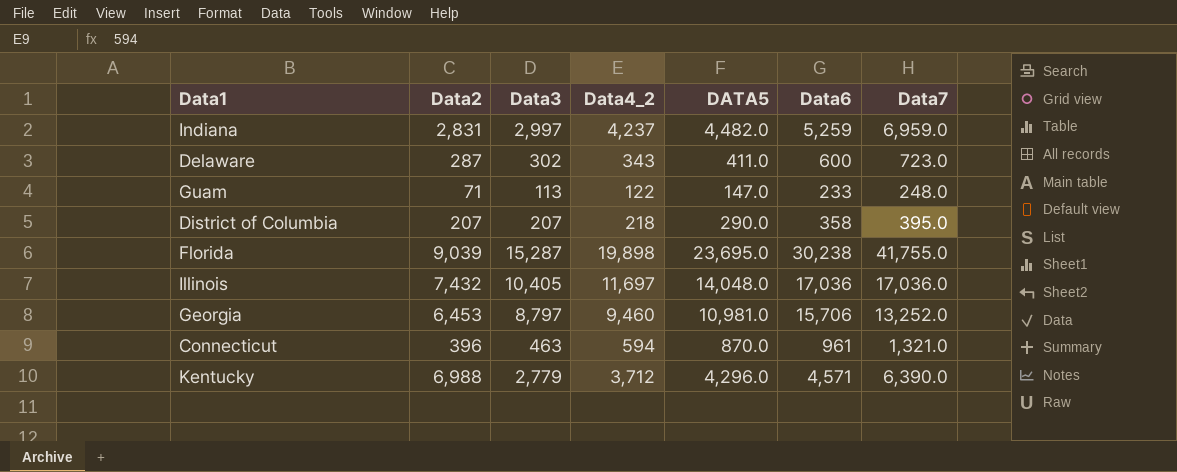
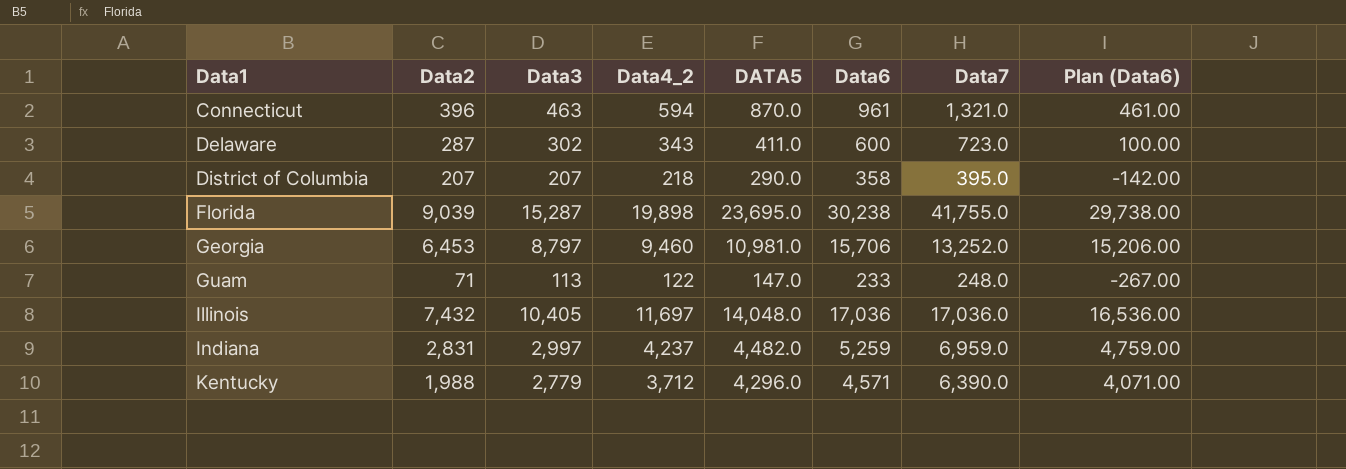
row order: none -> Data1 ascending
column Plan (Data6) | formula: none -> [Data6] - 500
Kentucky | Data2: 6,988 -> 1,988

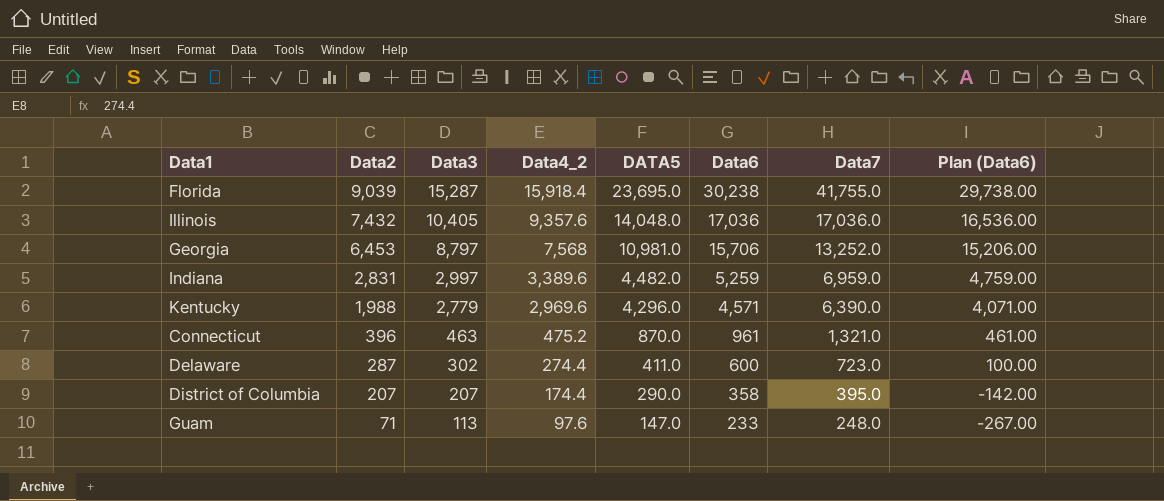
row order: Data1 ascending -> Data2 descending
Florida | Data4_2: 19,898 -> 15,918.4
Illinois | Data4_2: 11,697 -> 9,357.6
Georgia | Data4_2: 9,460 -> 7,568
Indiana | Data4_2: 4,237 -> 3,389.6
Kentucky | Data4_2: 3,712 -> 2,969.6
Connecticut | Data4_2: 594 -> 475.2
Delaware | Data4_2: 343 -> 274.4
District of Columbia | Data4_2: 218 -> 174.4
Guam | Data4_2: 122 -> 97.6

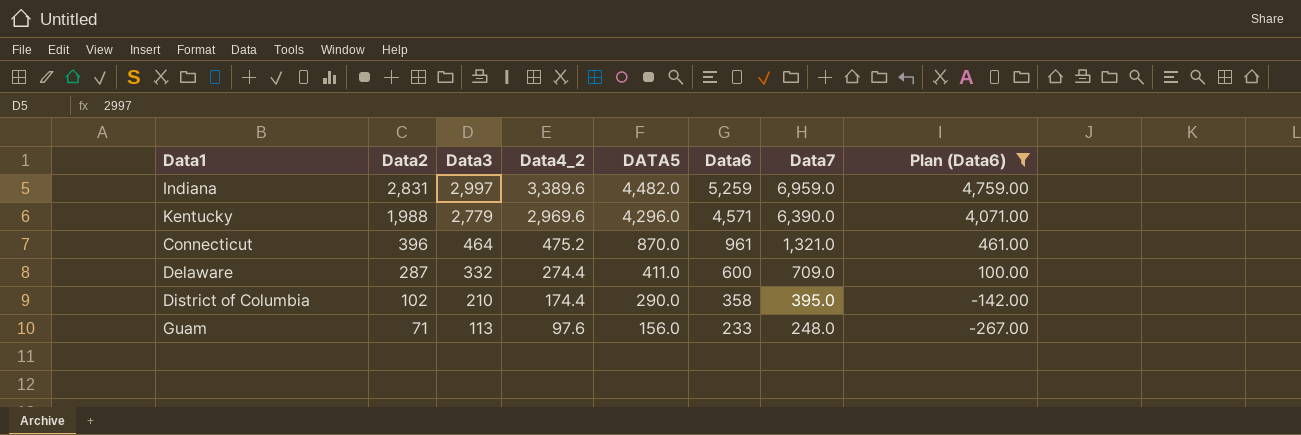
filter: none -> Plan (Data6) <= 4,759.00
Connecticut | Data3: 463 -> 464
Delaware | Data3: 302 -> 332
Delaware | Data7: 723.0 -> 709.0
District of Columbia | Data2: 207 -> 102
District of Columbia | Data3: 207 -> 210
Guam | DATA5: 147.0 -> 156.0

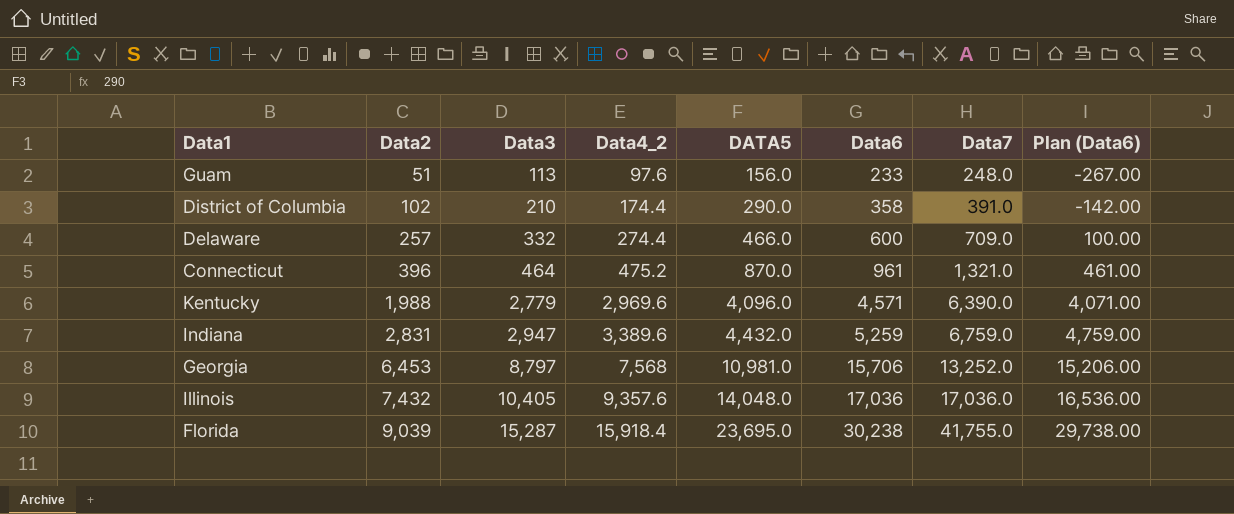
filter: Plan (Data6) <= 4,759.00 -> none
row order: Data2 descending -> Data2 ascending
Guam | Data2: 71 -> 51
District of Columbia | Data7: 395.0 -> 391.0
Delaware | Data2: 287 -> 257
Delaware | DATA5: 411.0 -> 466.0
Kentucky | DATA5: 4,296.0 -> 4,096.0
Indiana | Data3: 2,997 -> 2,947
Indiana | DATA5: 4,482.0 -> 4,432.0
Indiana | Data7: 6,959.0 -> 6,759.0

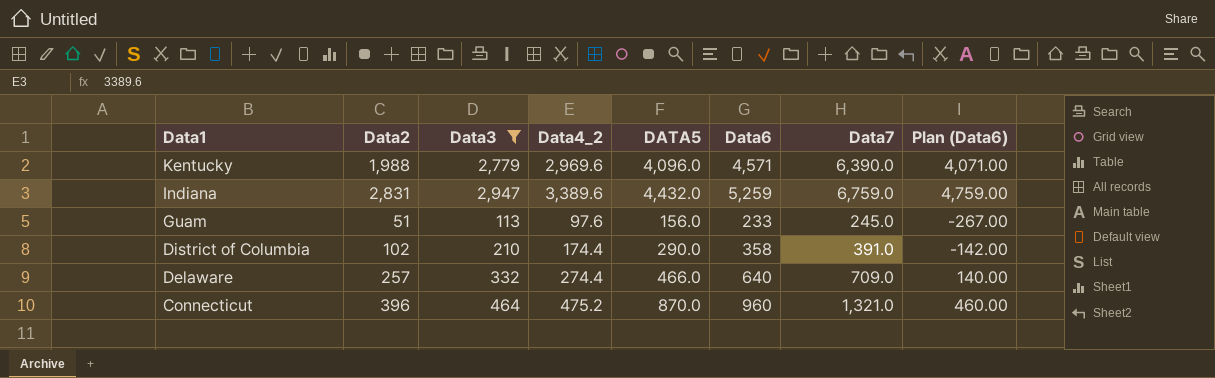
filter: none -> Data3 <= 2,947
row order: Data2 ascending -> Data1 descending
Guam | Data7: 248.0 -> 245.0
Delaware | Data6: 600 -> 640
Delaware | Plan (Data6): 100.00 -> 140.00
Connecticut | Data6: 961 -> 960
Connecticut | Plan (Data6): 461.00 -> 460.00

